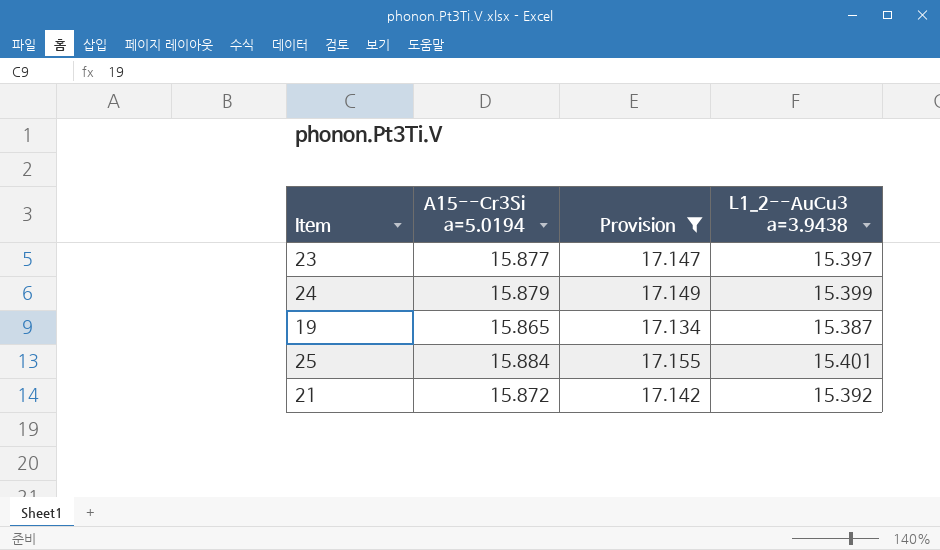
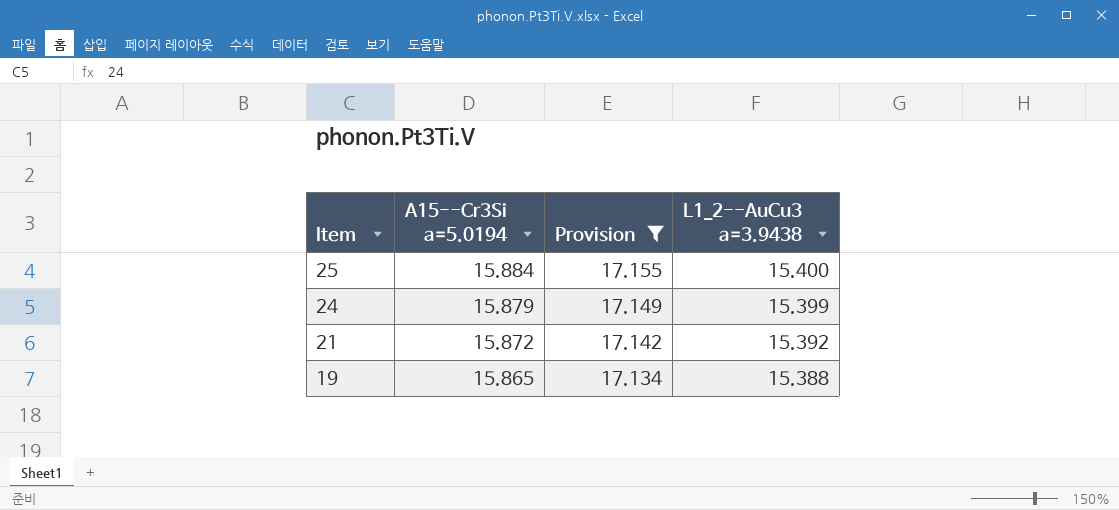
row order: none -> Item descending
row 23: 15.877 | 17.147 | 15.397 -> none
25 | L1_2--AuCu3 a=3.9438: 15.401 -> 15.400
19 | L1_2--AuCu3 a=3.9438: 15.387 -> 15.388

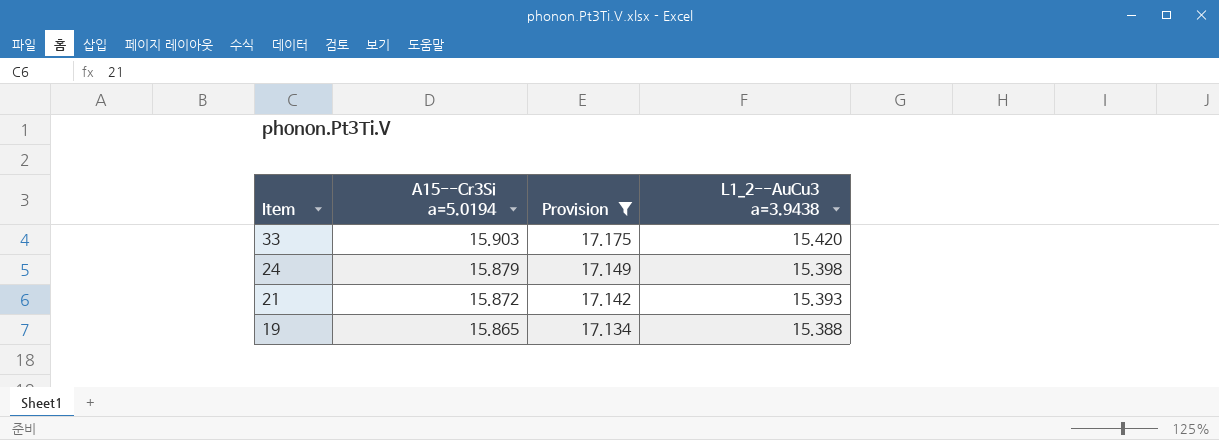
row 25: 15.884 | 17.155 | 15.400 -> none
row 33: none -> 15.903 | 17.175 | 15.420
24 | L1_2--AuCu3 a=3.9438: 15.399 -> 15.398
21 | L1_2--AuCu3 a=3.9438: 15.392 -> 15.393

